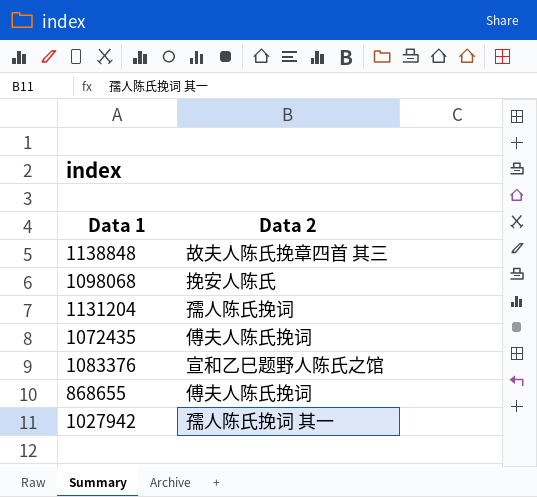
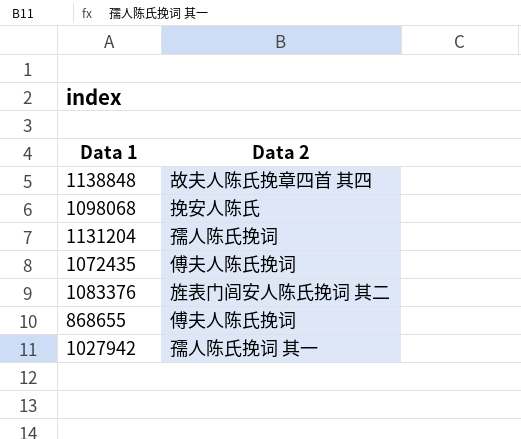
1138848 | Data 2: 故夫人陈氏挽章四首 其三 -> 故夫人陈氏挽章四首 其四
1083376 | Data 2: 宣和乙巳题野人陈氏之馆 -> 旌表门闾安人陈氏挽词 其二

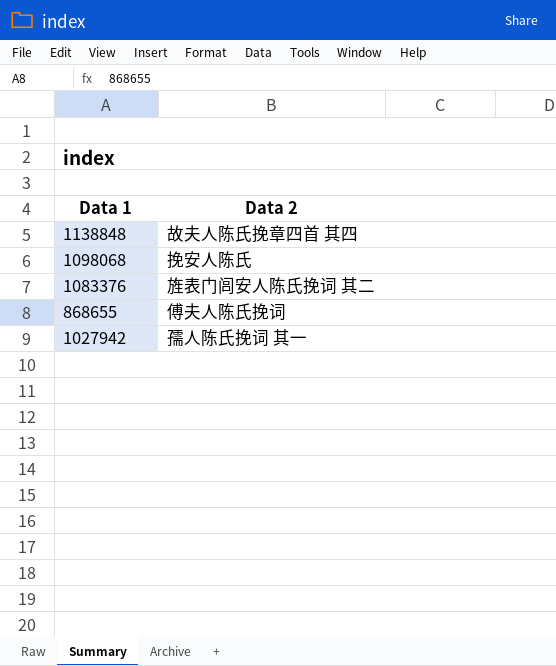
row 1131204: 孺人陈氏挽词 -> none
row 1072435: 傅夫人陈氏挽词 -> none

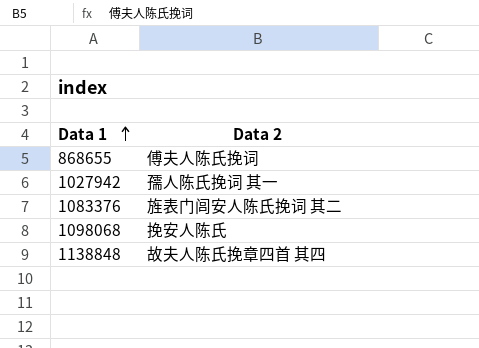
row order: none -> Data 1 ascending

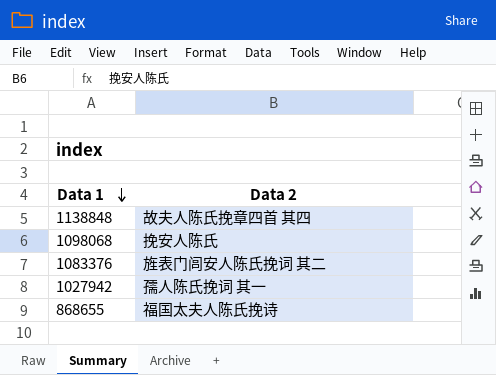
row order: Data 1 ascending -> Data 1 descending
868655 | Data 2: 傅夫人陈氏挽词 -> 福国太夫人陈氏挽诗

